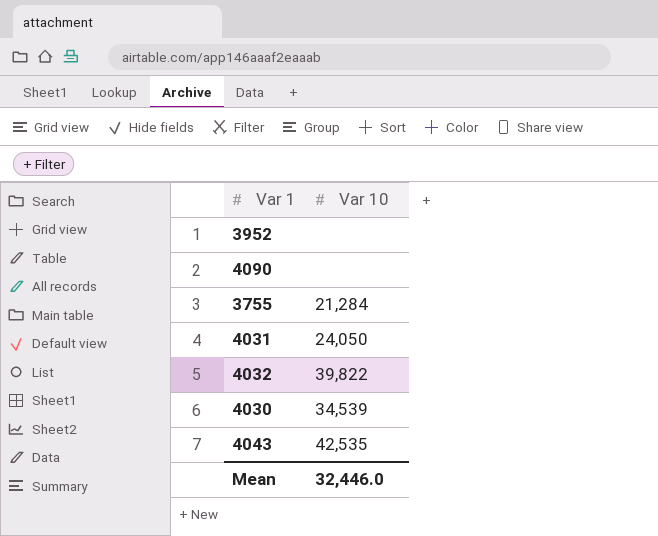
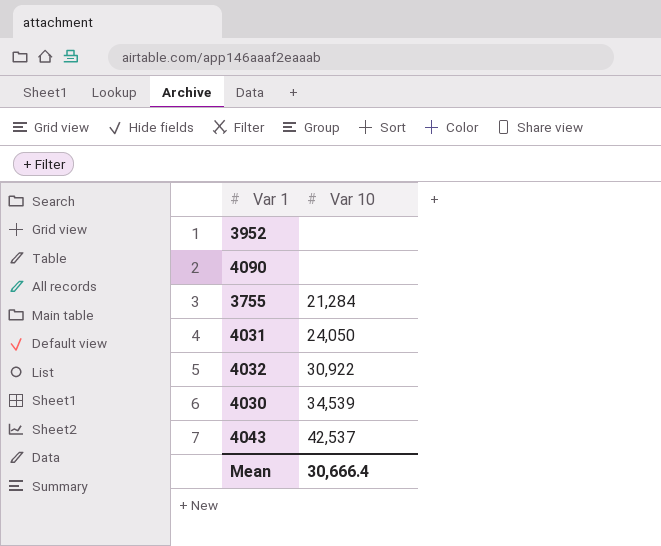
4032 | Var 10: 39,822 -> 30,922
4043 | Var 10: 42,535 -> 42,537
Mean | Var 10: 32,446.0 -> 30,666.4

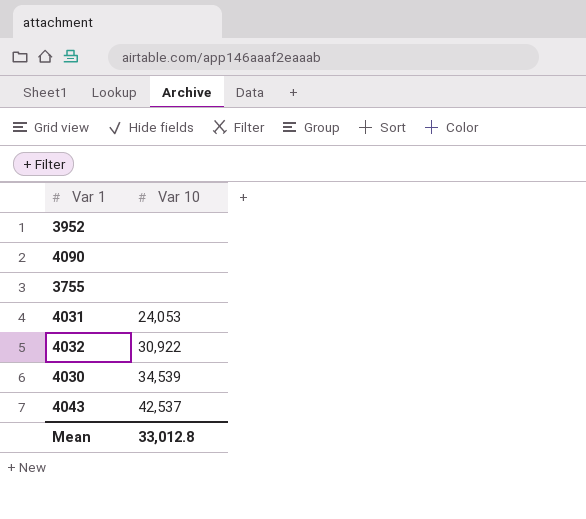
3755 | Var 10: 21,284 -> none
4031 | Var 10: 24,050 -> 24,053
Mean | Var 10: 30,666.4 -> 33,012.8

